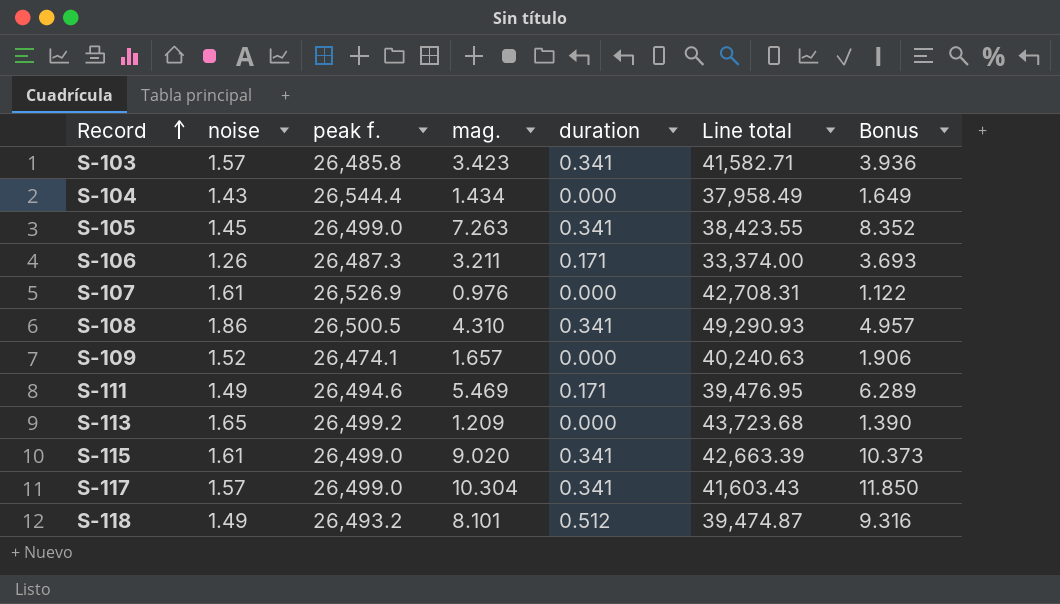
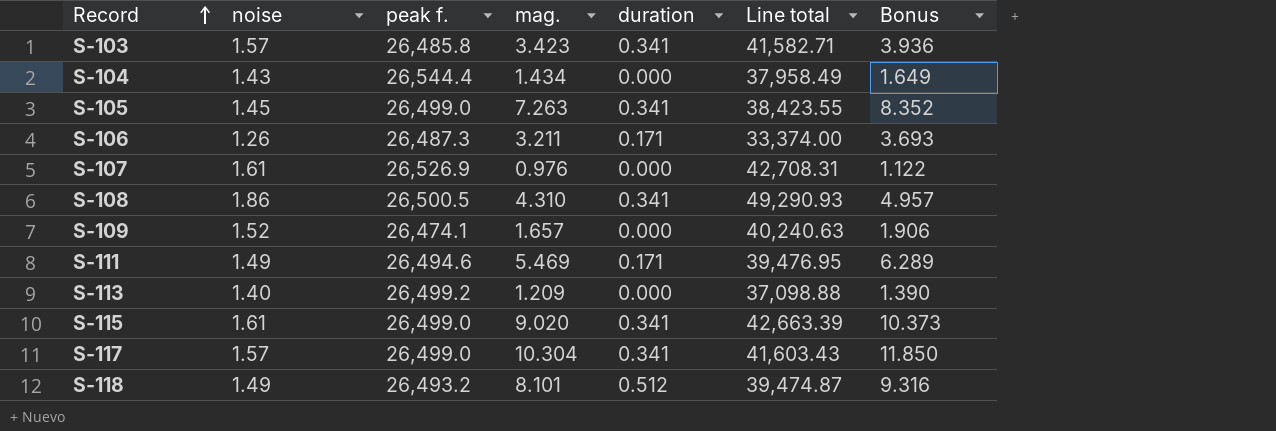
S-113 | noise: 1.65 -> 1.40
S-113 | Line total: 43,723.68 -> 37,098.88

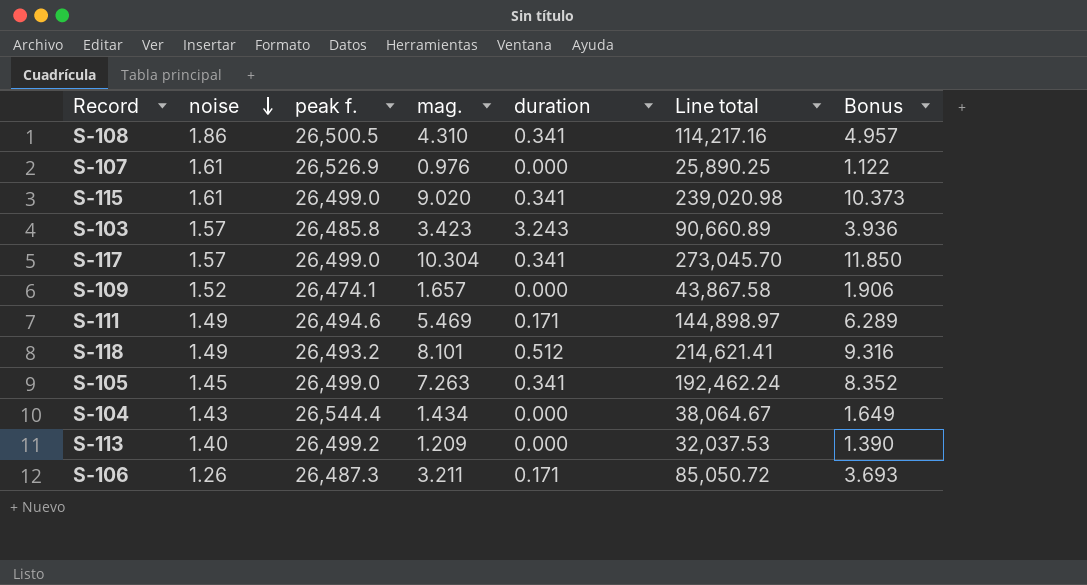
row order: Record ascending -> noise descending
column Line total | formula: [noise] * [peak f.] -> [peak f.] * [mag.]
S-103 | duration: 0.341 -> 3.243

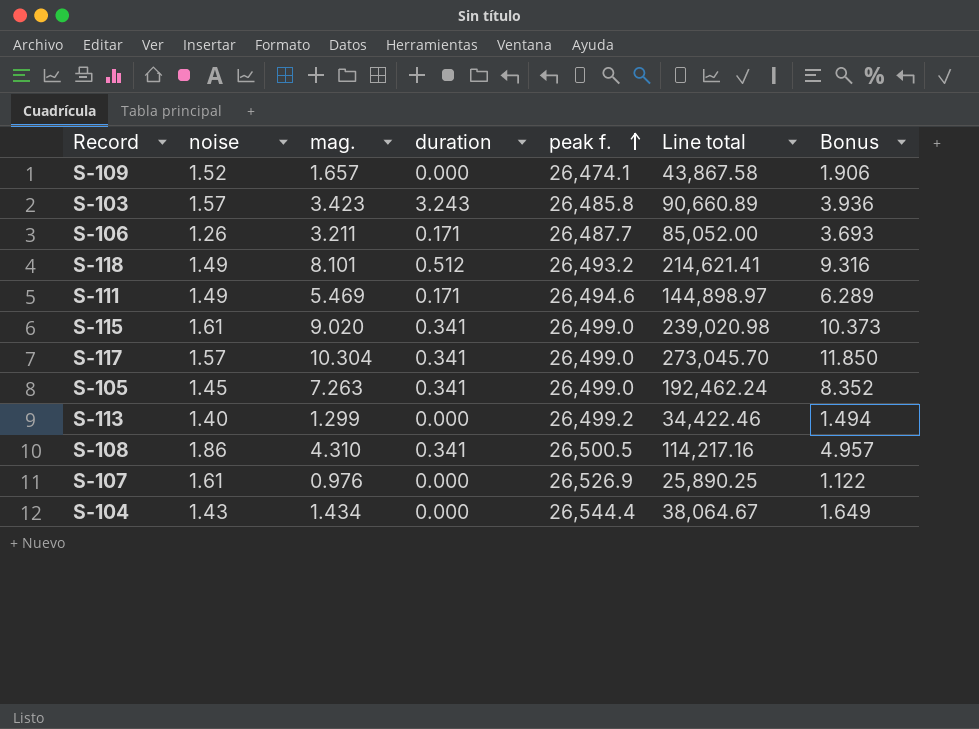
row order: noise descending -> peak f. ascending
column peak f. | position: 3 -> 5
S-106 | peak f.: 26,487.3 -> 26,487.7
S-106 | Line total: 85,050.72 -> 85,052.00
S-113 | mag.: 1.209 -> 1.299
S-113 | Line total: 32,037.53 -> 34,422.46
S-113 | Bonus: 1.390 -> 1.494

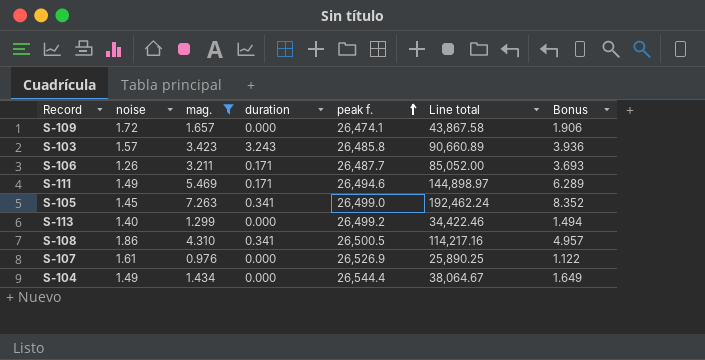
filter: none -> mag. <= 7.263
S-109 | noise: 1.52 -> 1.72
S-104 | noise: 1.43 -> 1.49

